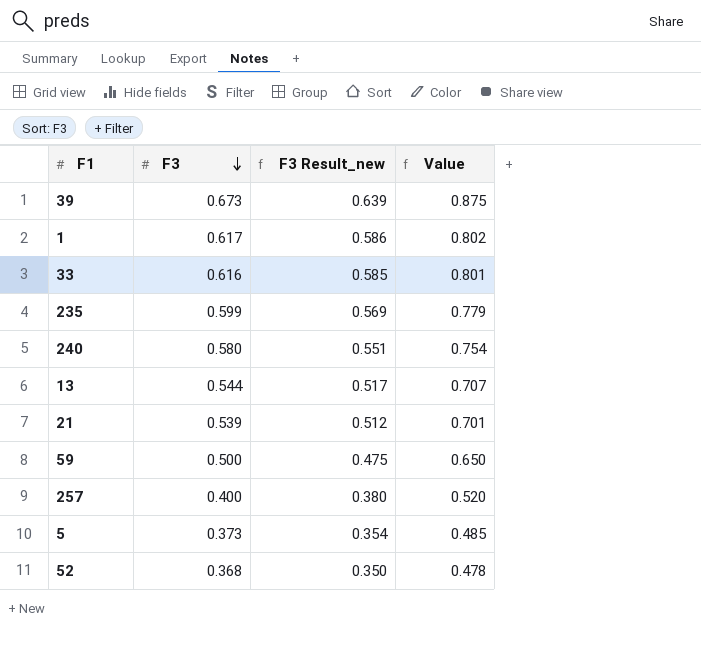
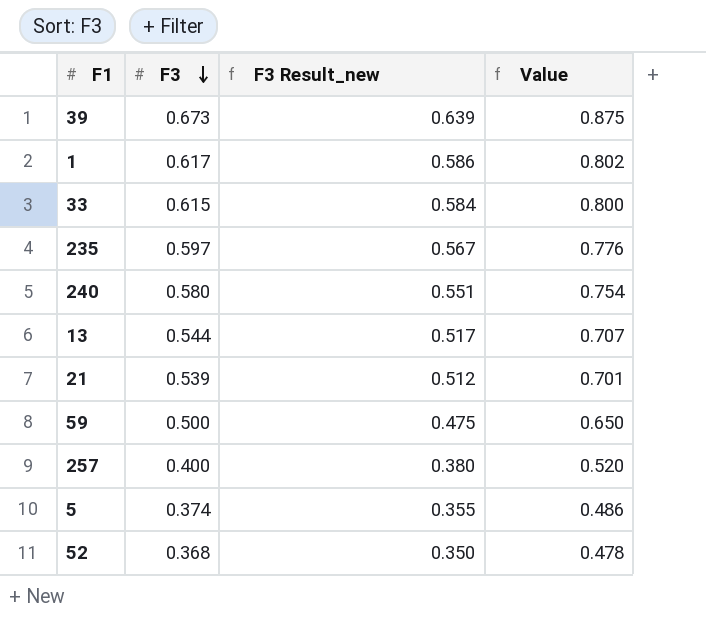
33 | F3: 0.616 -> 0.615
33 | F3 Result_new: 0.585 -> 0.584
33 | Value: 0.801 -> 0.800
235 | F3: 0.599 -> 0.597
235 | F3 Result_new: 0.569 -> 0.567
235 | Value: 0.779 -> 0.776
5 | F3: 0.373 -> 0.374
5 | F3 Result_new: 0.354 -> 0.355
5 | Value: 0.485 -> 0.486

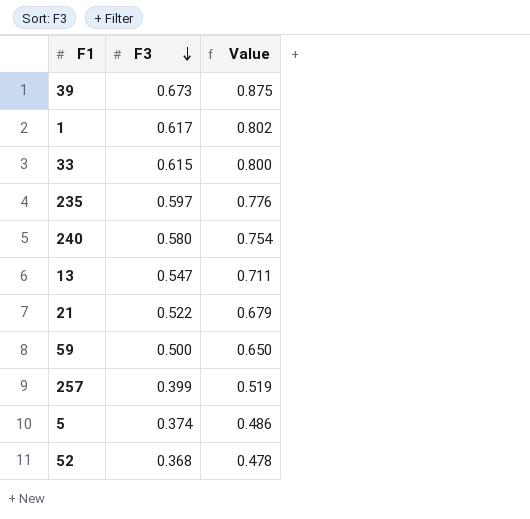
column F3 Result_new | formula: [F3] * 0.95 -> none
13 | F3: 0.544 -> 0.547
13 | Value: 0.707 -> 0.711
21 | F3: 0.539 -> 0.522
21 | Value: 0.701 -> 0.679
257 | F3: 0.400 -> 0.399
257 | Value: 0.520 -> 0.519

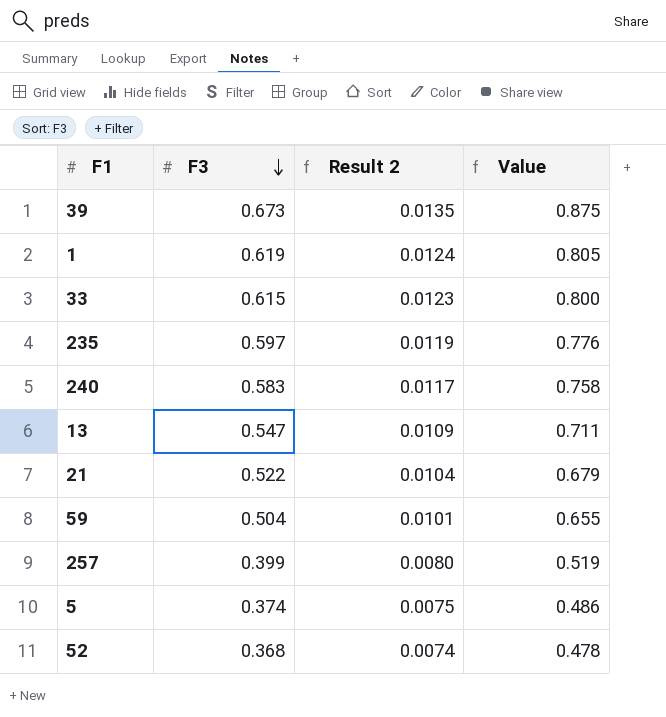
column Result 2 | formula: none -> [F3] * 0.02
1 | F3: 0.617 -> 0.619
1 | Value: 0.802 -> 0.805
240 | F3: 0.580 -> 0.583
240 | Value: 0.754 -> 0.758
59 | F3: 0.500 -> 0.504
59 | Value: 0.650 -> 0.655

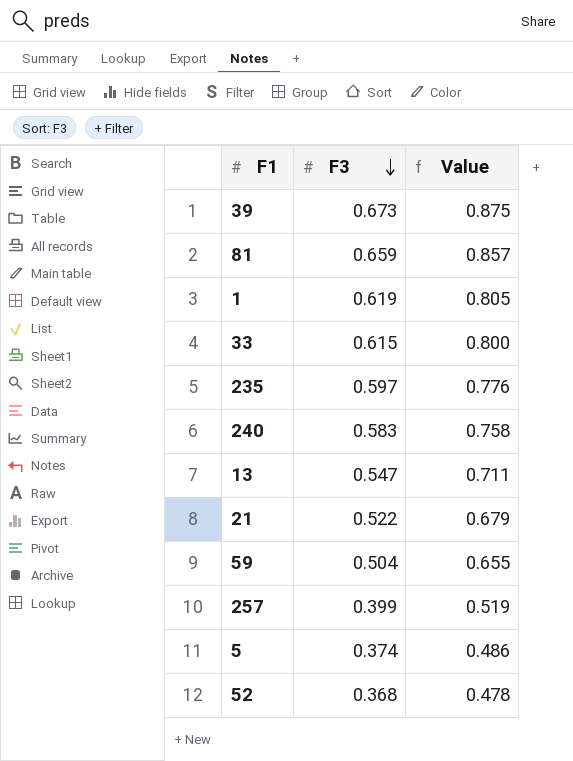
column Result 2 | formula: [F3] * 0.02 -> none
row 81: none -> 0.659 | 0.857

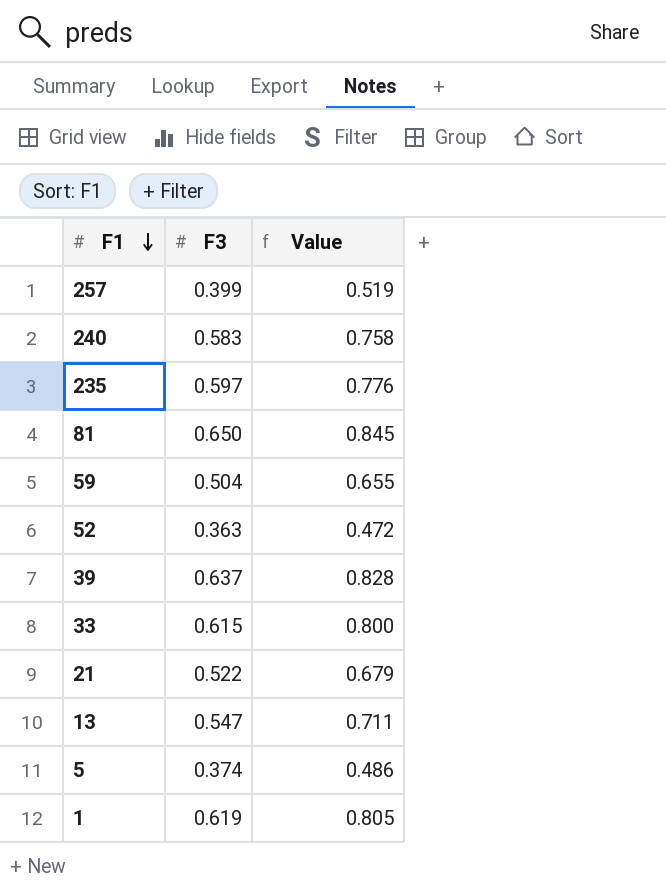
row order: F3 descending -> F1 descending
81 | F3: 0.659 -> 0.650
81 | Value: 0.857 -> 0.845
52 | F3: 0.368 -> 0.363
52 | Value: 0.478 -> 0.472
39 | F3: 0.673 -> 0.637
39 | Value: 0.875 -> 0.828

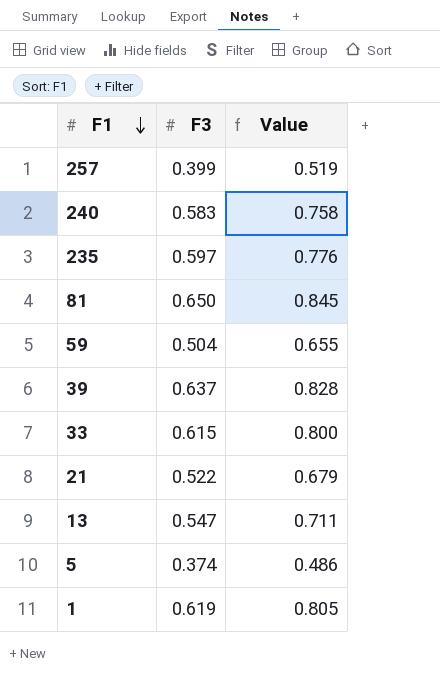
row 52: 0.363 | 0.472 -> none

